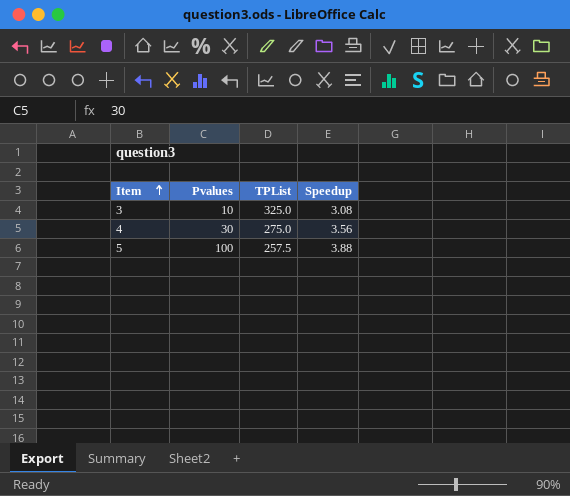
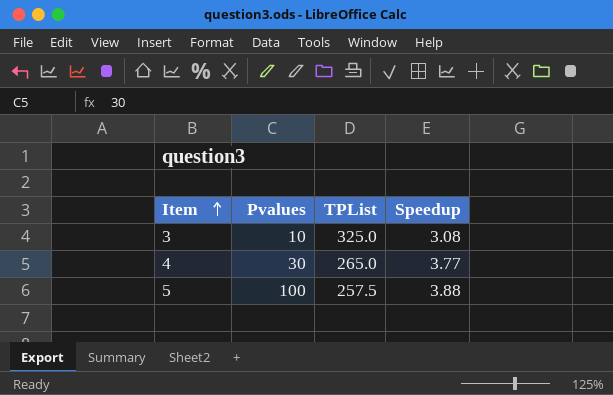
4 | TPList: 275.0 -> 265.0
4 | Speedup: 3.56 -> 3.77

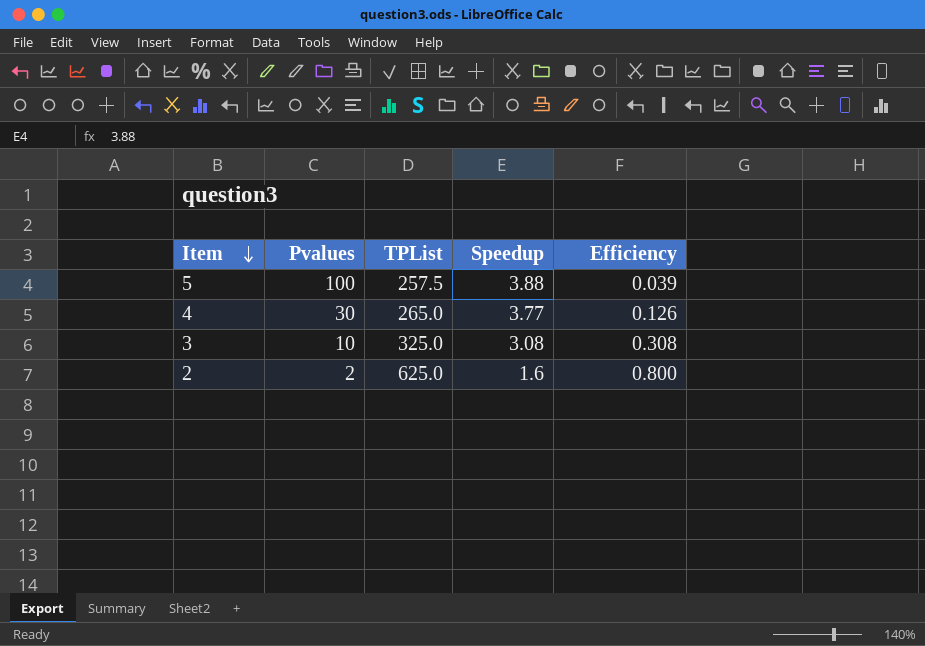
row order: Item ascending -> Item descending
column Efficiency | formula: none -> [Speedup] / [Pvalues]
row 2: none -> 2 | 625.0 | 1.6 | 0.800

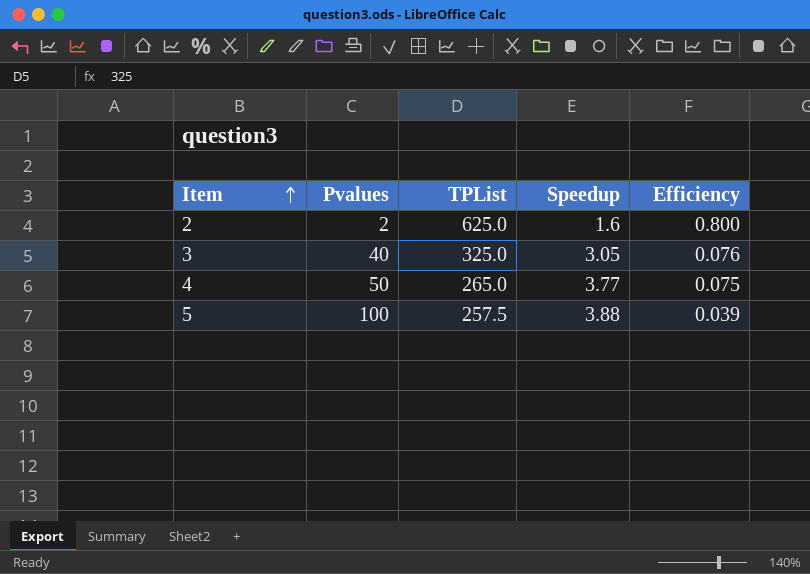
row order: Item descending -> Item ascending
3 | Pvalues: 10 -> 40
3 | Speedup: 3.08 -> 3.05
3 | Efficiency: 0.308 -> 0.076
4 | Pvalues: 30 -> 50
4 | Efficiency: 0.126 -> 0.075

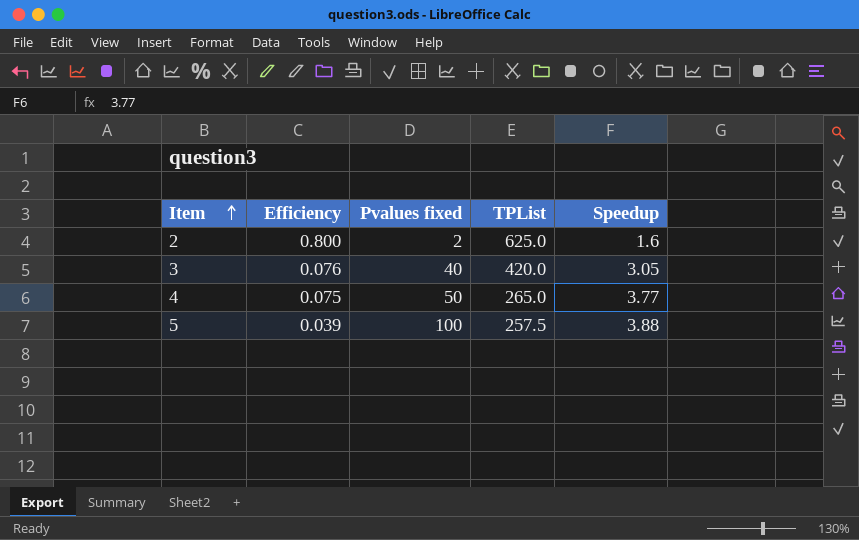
column Efficiency | position: 5 -> 2
column name: Pvalues -> Pvalues fixed
3 | TPList: 325.0 -> 420.0

